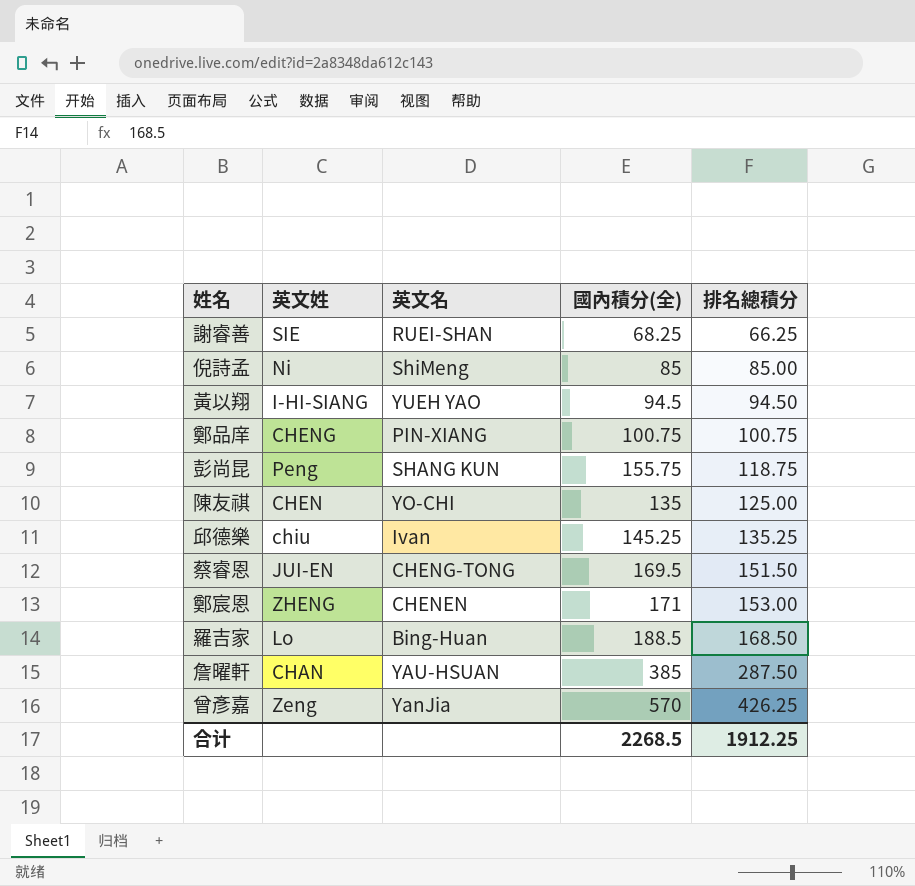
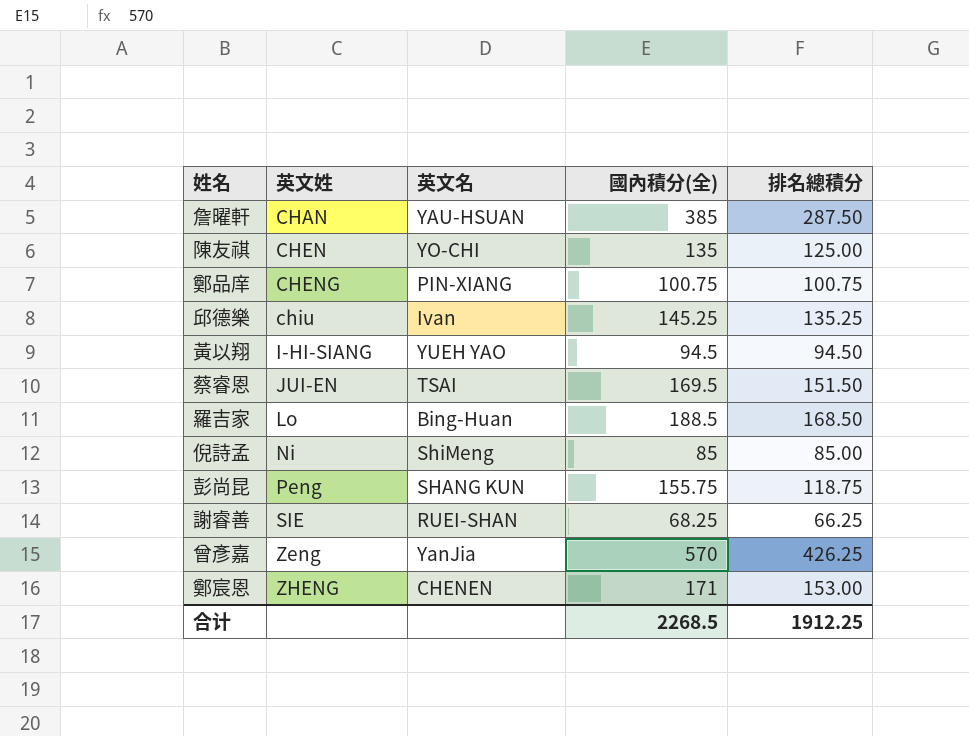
row order: 排名總積分 ascending -> 英文姓 ascending
蔡睿恩 | 英文名: CHENG-TONG -> TSAI

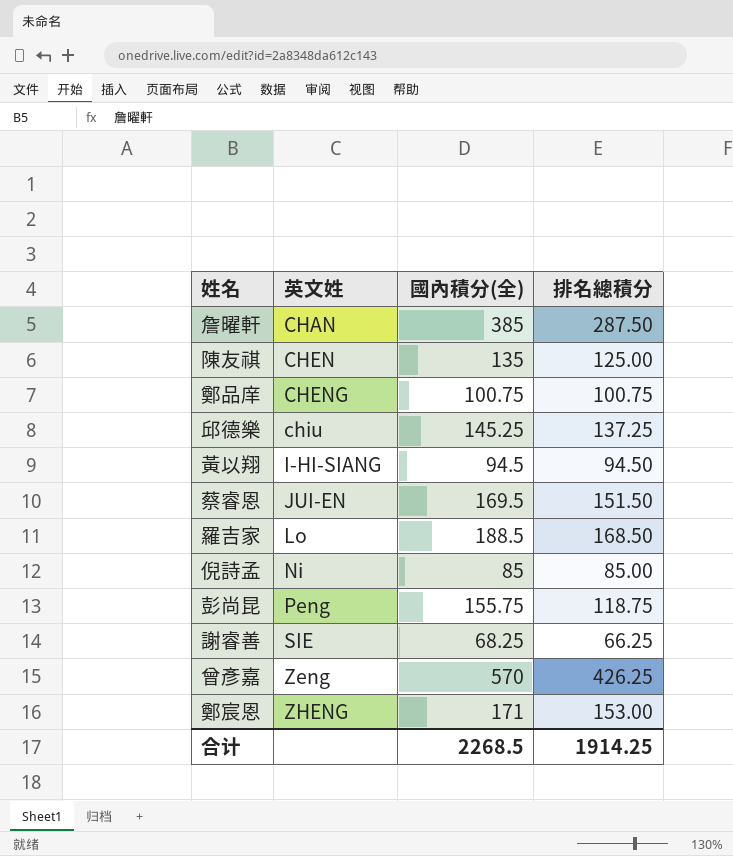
column 英文名 | position: 3 -> none
邱德樂 | 排名總積分: 135.25 -> 137.25
合计 | 排名總積分: 1912.25 -> 1914.25

